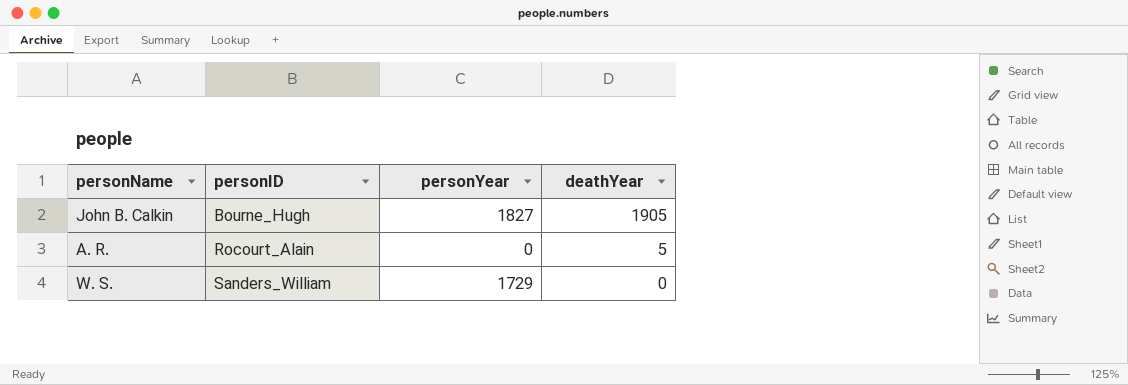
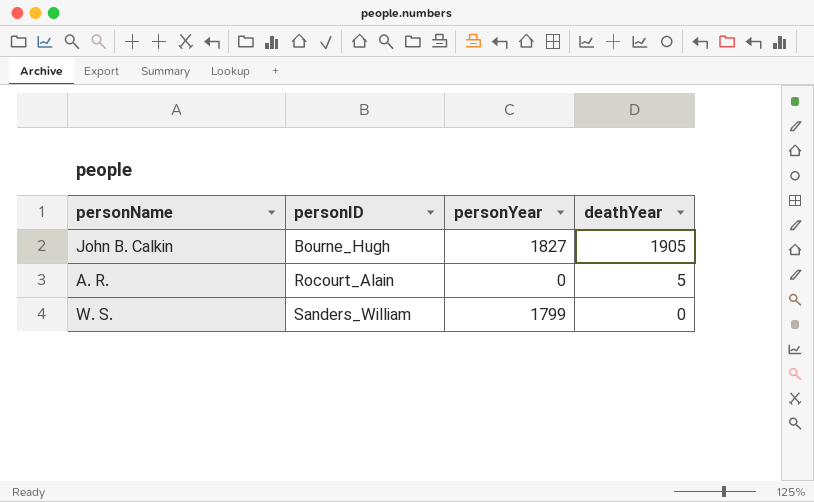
W. S. | personYear: 1729 -> 1799

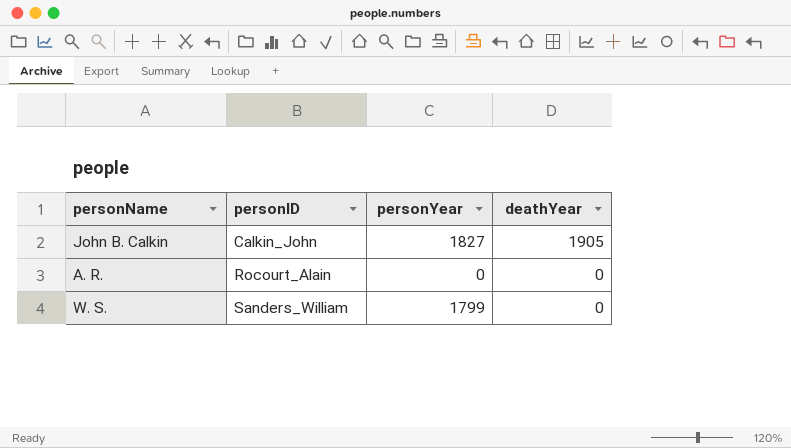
John B. Calkin | personID: Bourne_Hugh -> Calkin_John
A. R. | deathYear: 5 -> 0

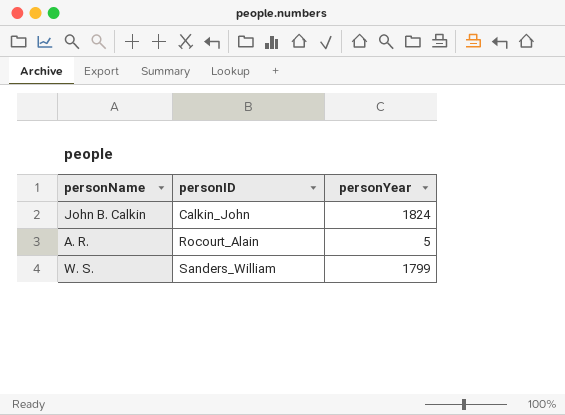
column deathYear | position: 4 -> none
John B. Calkin | personYear: 1827 -> 1824
A. R. | personYear: 0 -> 5

